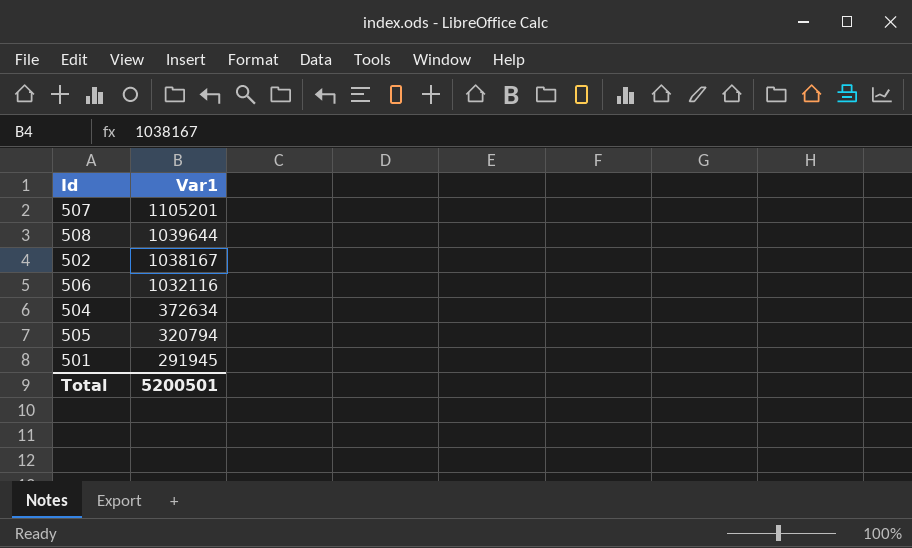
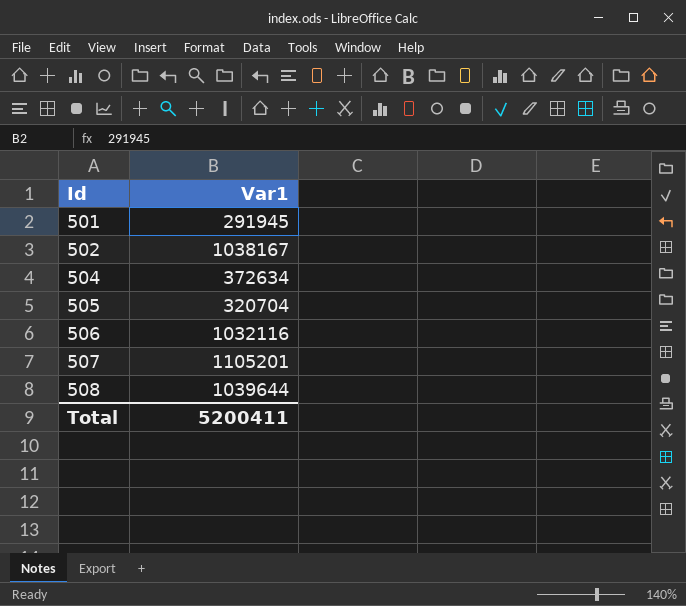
row order: Var1 descending -> Id ascending
505 | Var1: 320794 -> 320704
Total | Var1: 5200501 -> 5200411

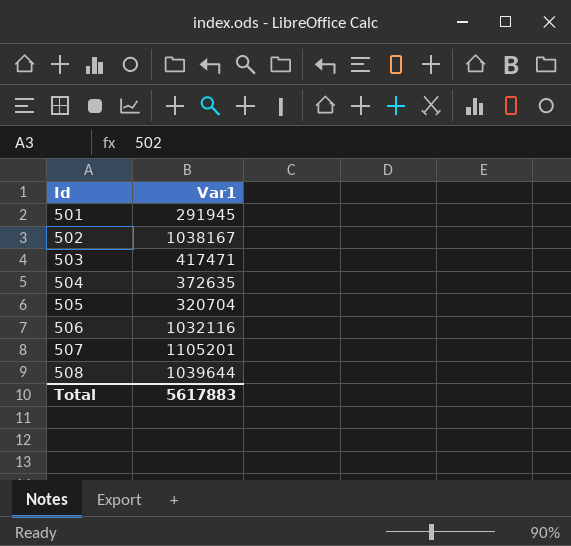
row 503: none -> 417471
504 | Var1: 372634 -> 372635
Total | Var1: 5200411 -> 5617883

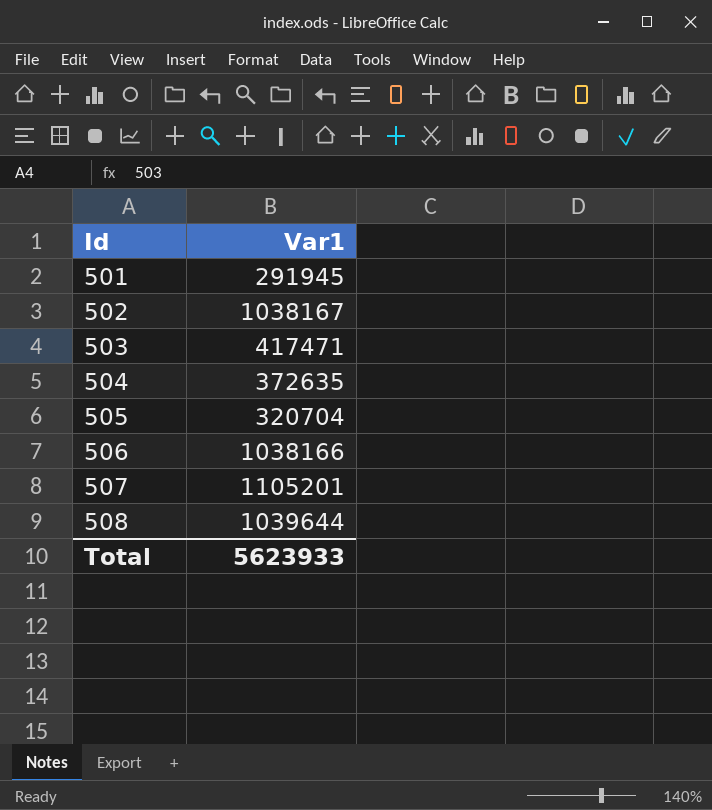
506 | Var1: 1032116 -> 1038166
Total | Var1: 5617883 -> 5623933

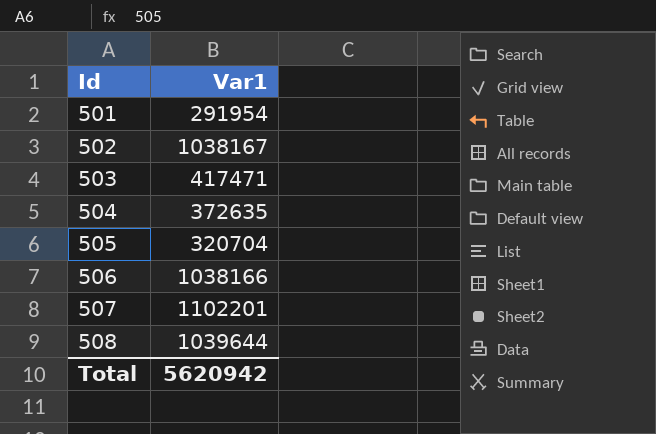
501 | Var1: 291945 -> 291954
507 | Var1: 1105201 -> 1102201
Total | Var1: 5623933 -> 5620942

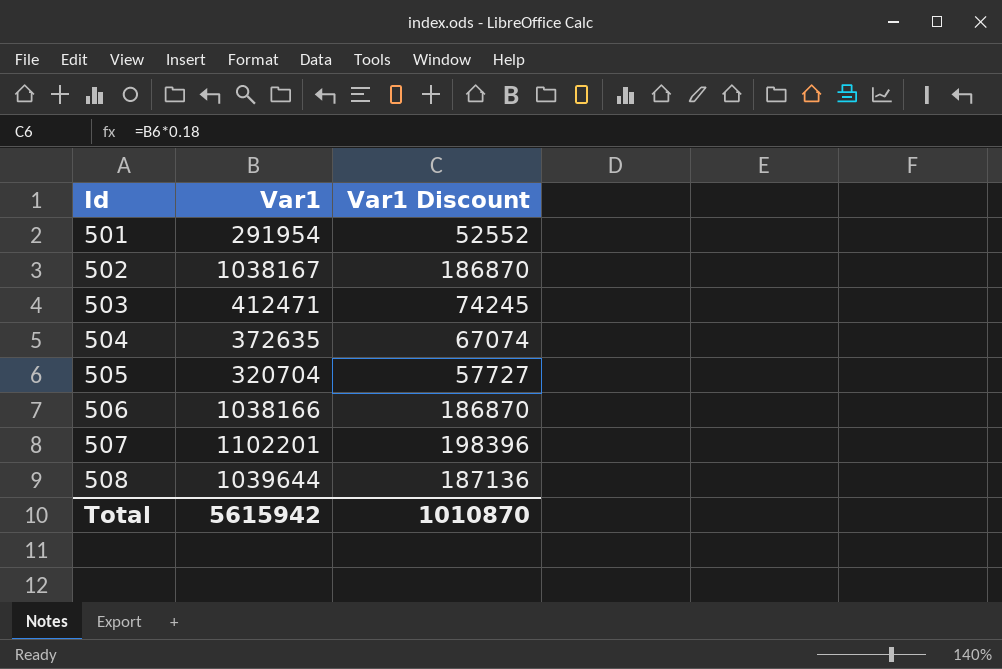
column Var1 Discount | formula: none -> [Var1] * 0.18
503 | Var1: 417471 -> 412471
Total | Var1: 5620942 -> 5615942

